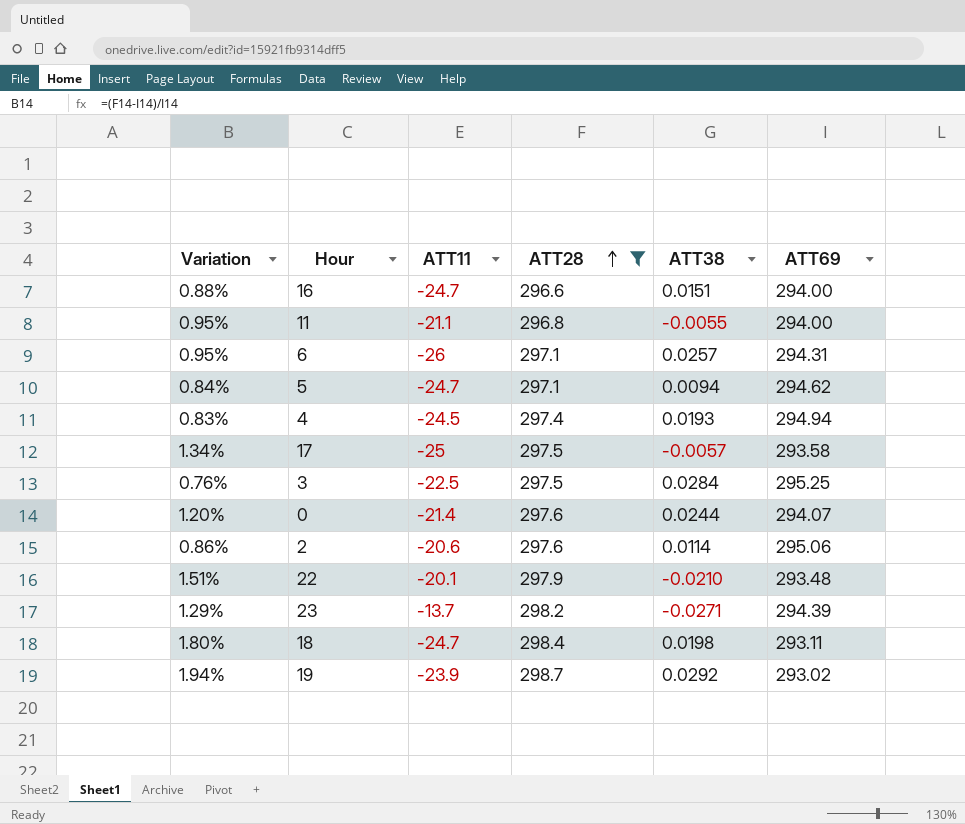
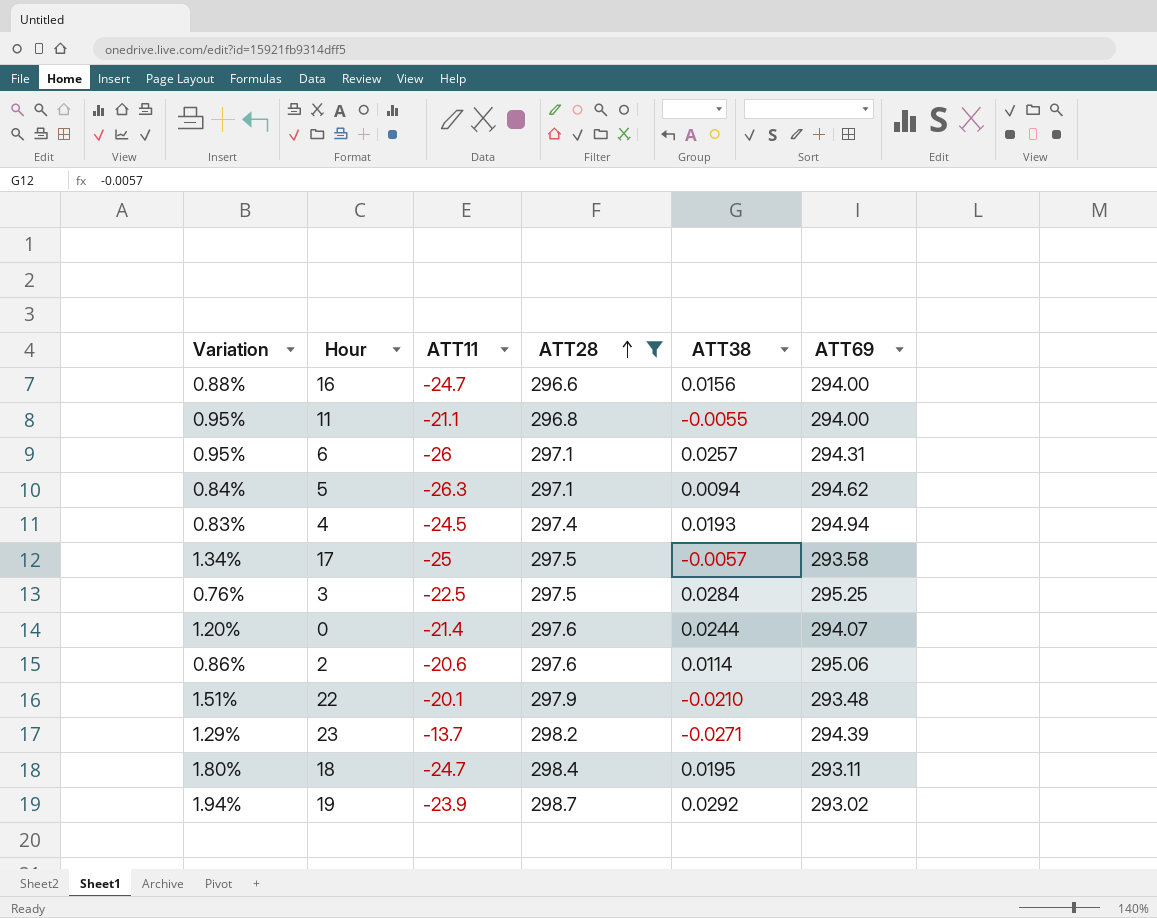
16 | ATT38: 0.0151 -> 0.0156
5 | ATT11: -24.7 -> -26.3
18 | ATT38: 0.0198 -> 0.0195

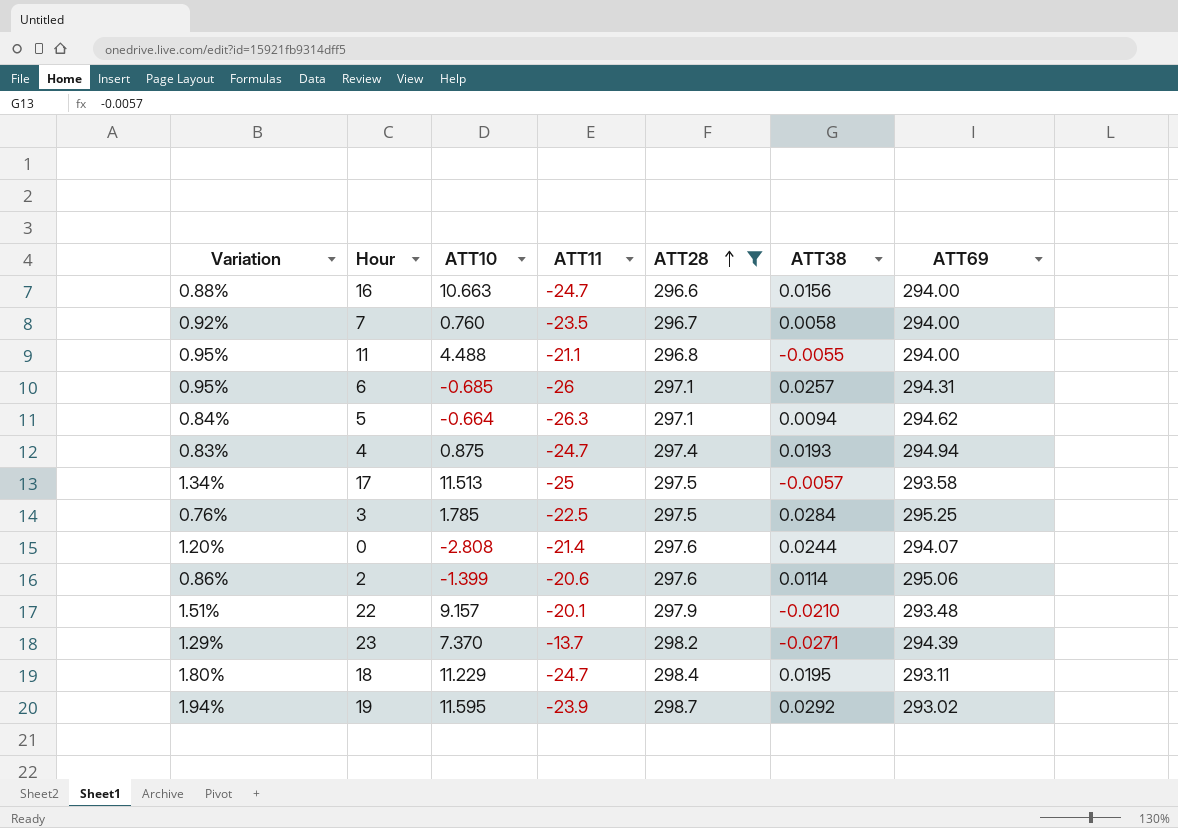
column ATT10 | position: none -> 3
row 7: none -> 0.92% | 0.760 | -23.5 | 296.7 | 0.0058 | 294.00
4 | ATT11: -24.5 -> -24.7

